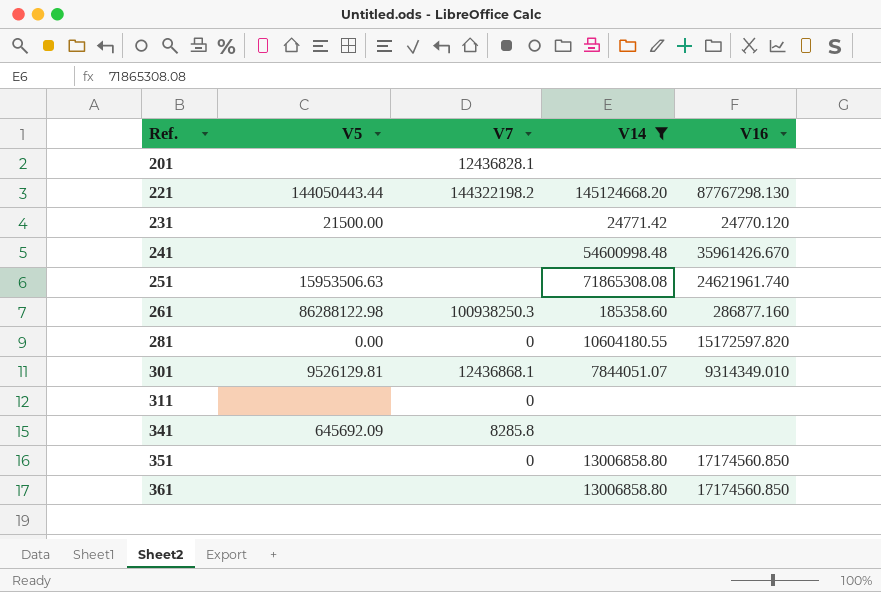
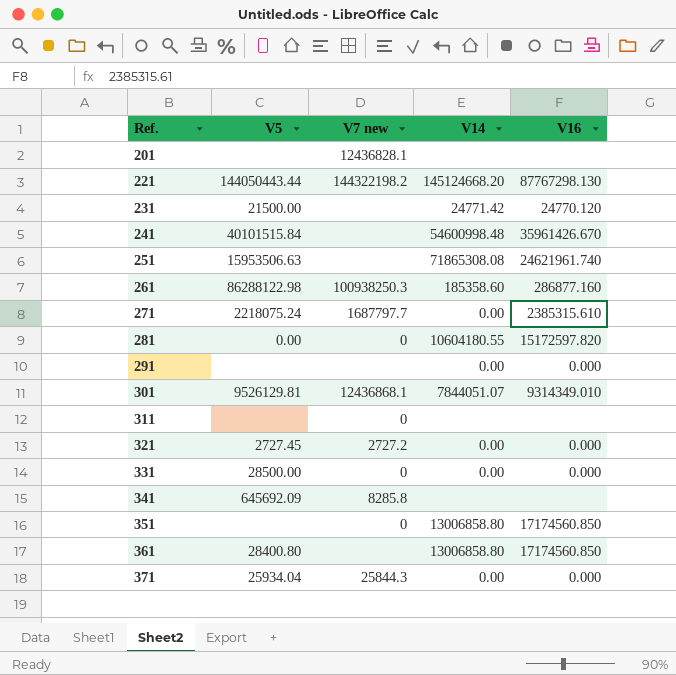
filter: V14 != 0.00 -> none
column name: V7 -> V7 new
241 | V5: none -> 40101515.84
361 | V5: none -> 28400.80

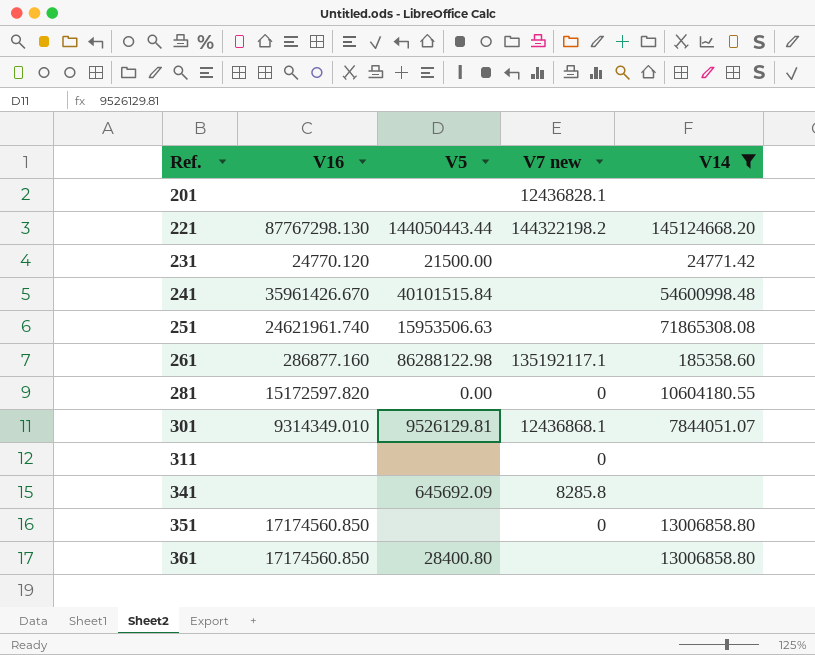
filter: none -> V14 != 0.00
column V16 | position: 5 -> 2
261 | V7 new: 100938250.3 -> 135192117.1

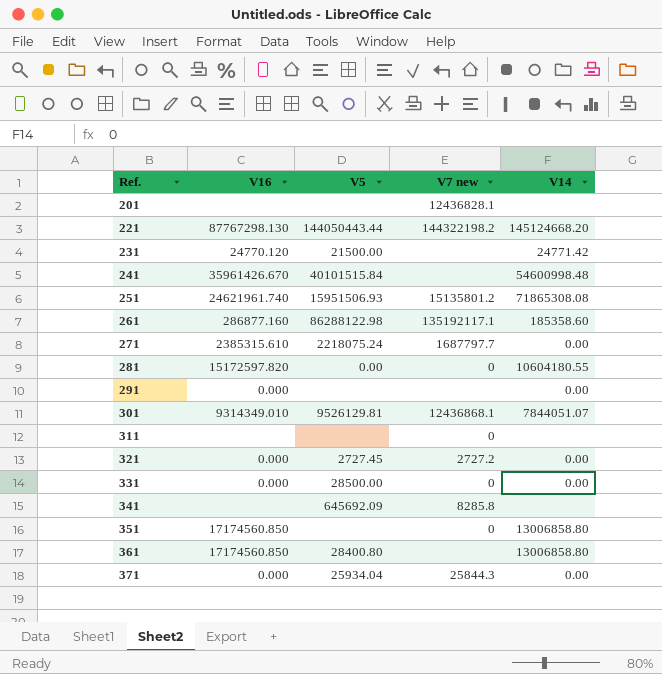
filter: V14 != 0.00 -> none
251 | V5: 15953506.63 -> 15951506.93
251 | V7 new: none -> 15135801.2

